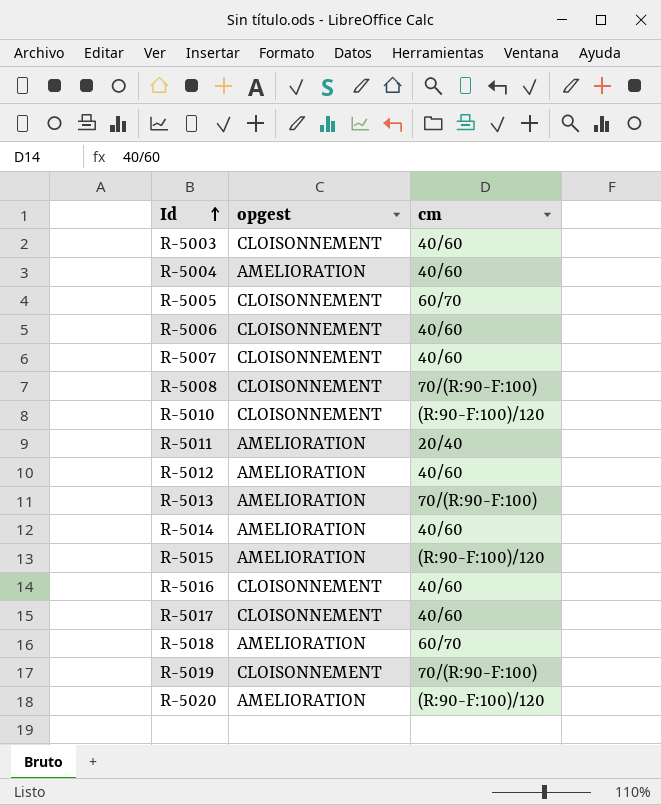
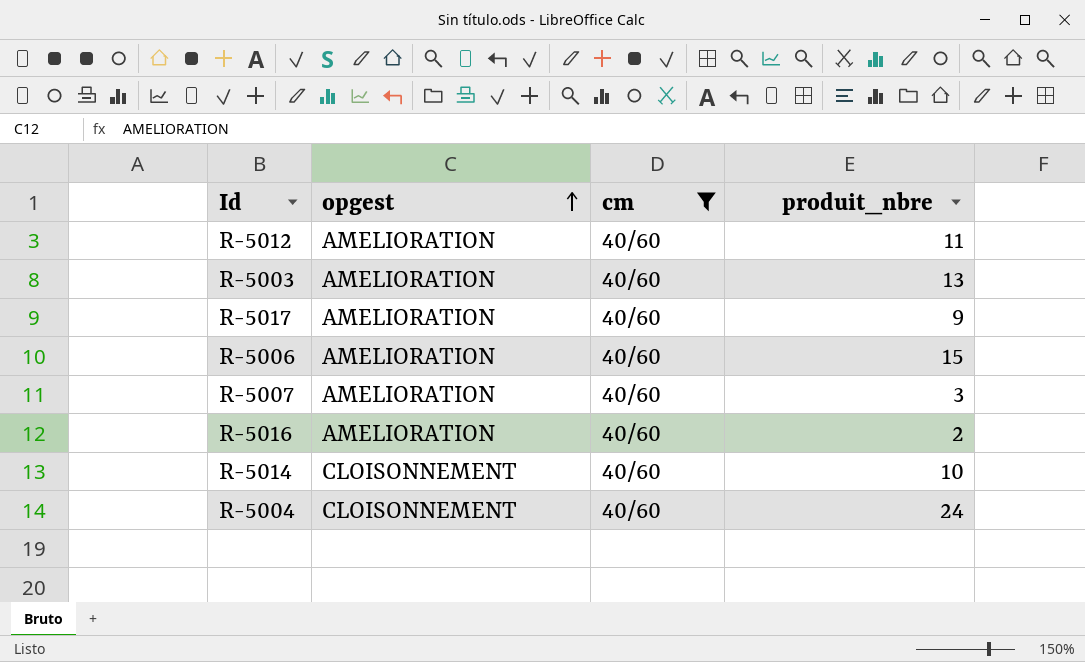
filter: none -> cm = 40/60
row order: Id ascending -> opgest ascending
column produit_nbre | position: none -> 4
R-5003 | opgest: CLOISONNEMENT -> AMELIORATION
R-5017 | opgest: CLOISONNEMENT -> AMELIORATION
R-5006 | opgest: CLOISONNEMENT -> AMELIORATION
R-5007 | opgest: CLOISONNEMENT -> AMELIORATION
R-5016 | opgest: CLOISONNEMENT -> AMELIORATION
R-5014 | opgest: AMELIORATION -> CLOISONNEMENT
R-5004 | opgest: AMELIORATION -> CLOISONNEMENT

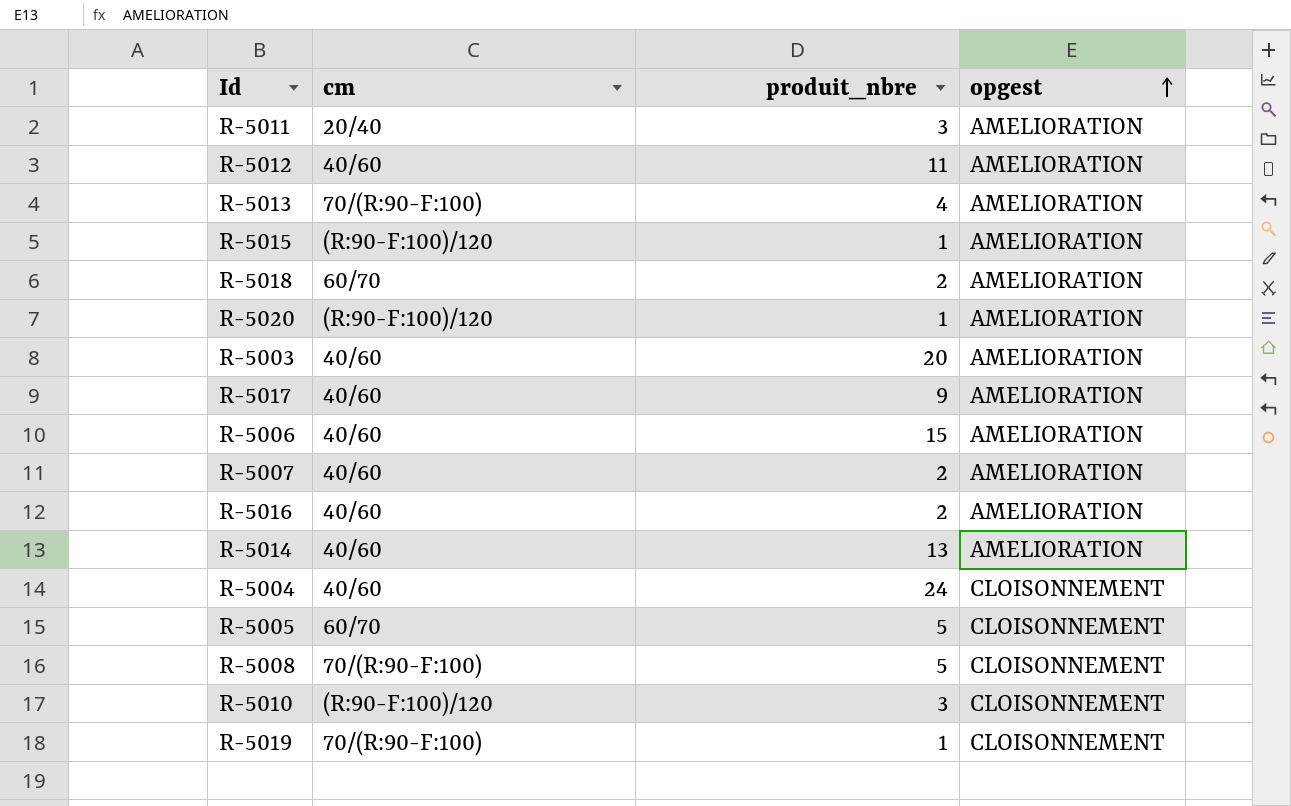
filter: cm = 40/60 -> none
column opgest | position: 2 -> 4
R-5003 | produit_nbre: 13 -> 20
R-5007 | produit_nbre: 3 -> 2
R-5014 | produit_nbre: 10 -> 13
R-5014 | opgest: CLOISONNEMENT -> AMELIORATION

